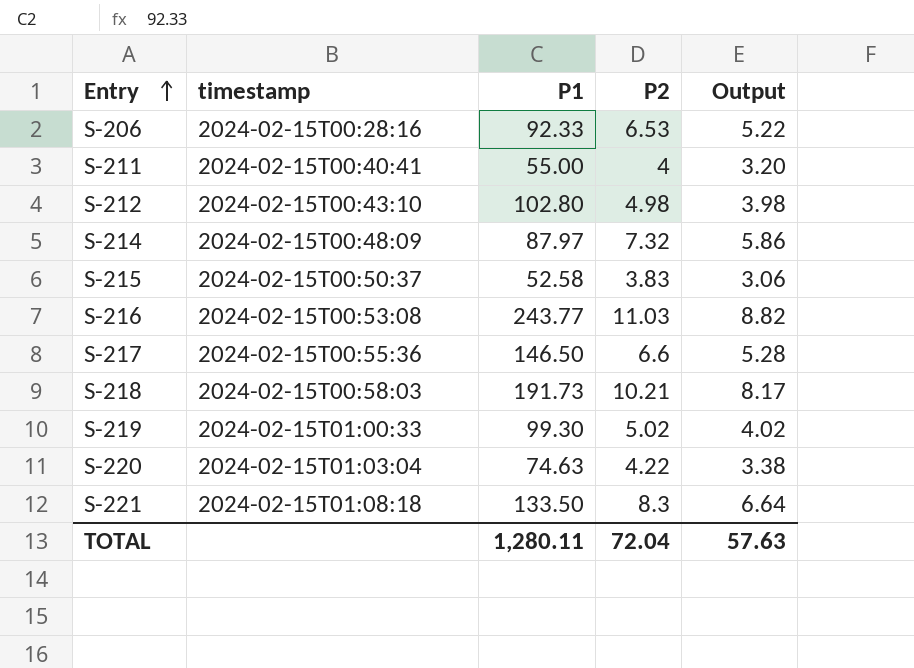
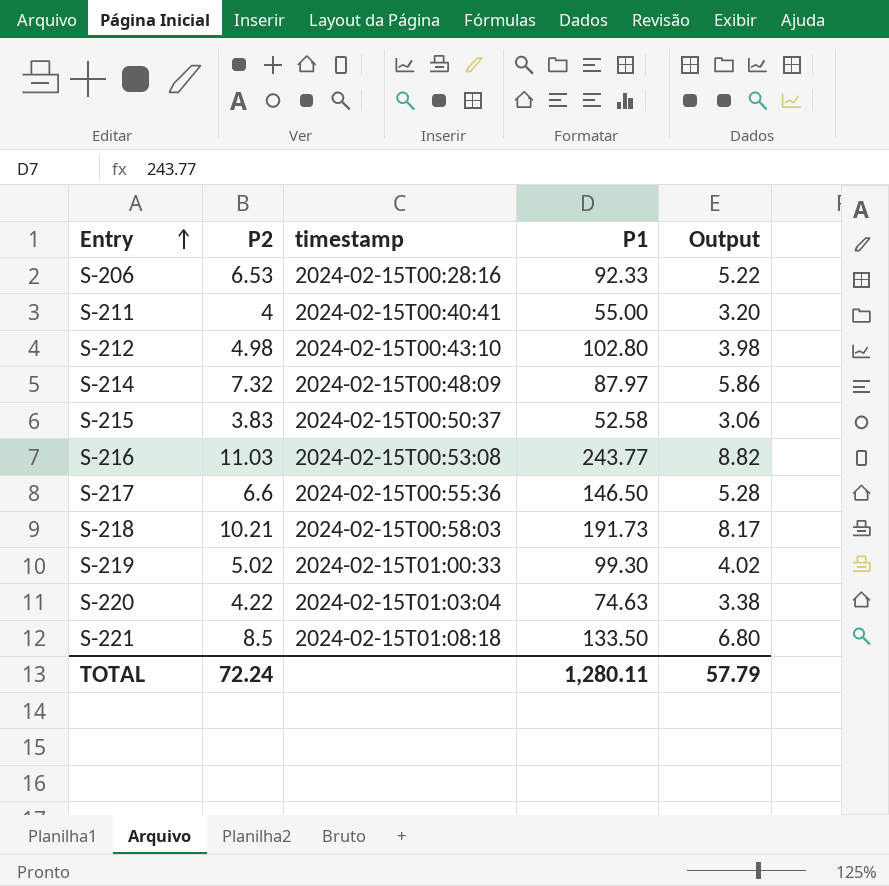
column P2 | position: 4 -> 2
S-221 | P2: 8.3 -> 8.5
S-221 | Output: 6.64 -> 6.80
TOTAL | P2: 72.04 -> 72.24
TOTAL | Output: 57.63 -> 57.79

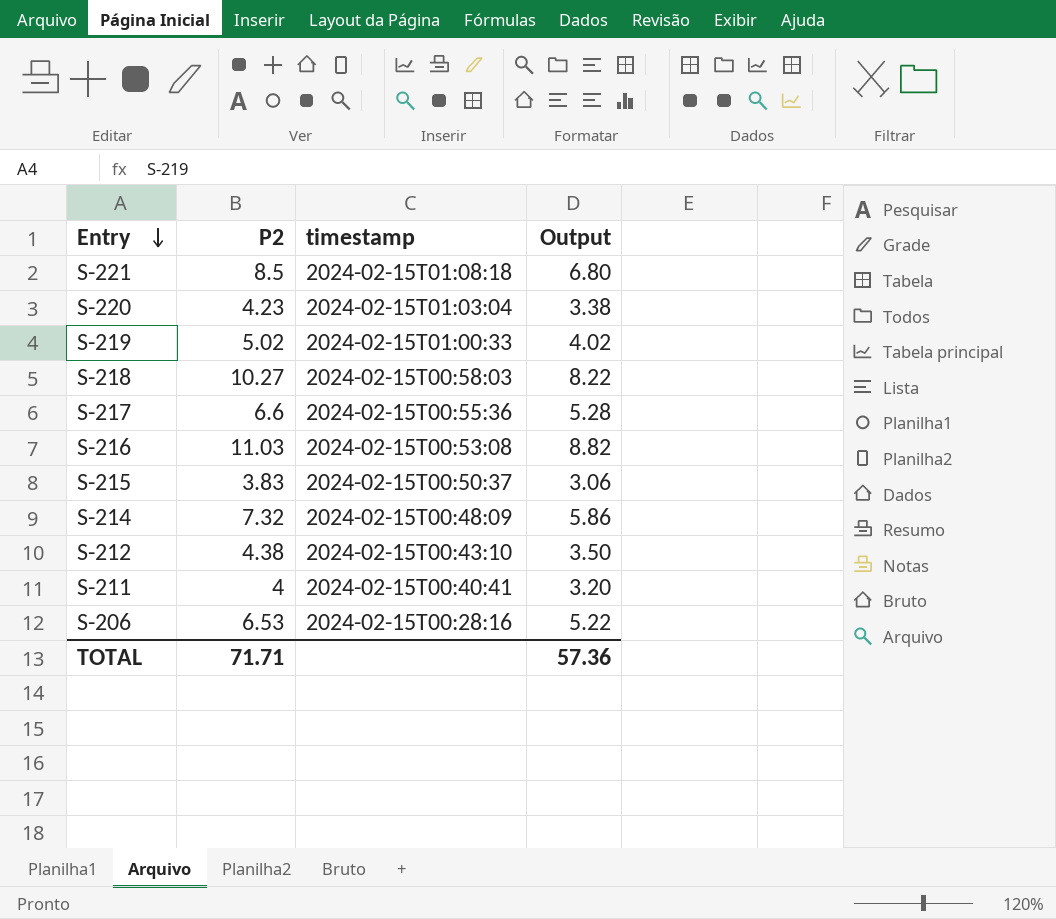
row order: Entry ascending -> Entry descending
column P1 | position: 4 -> none
S-220 | P2: 4.22 -> 4.23
S-218 | P2: 10.21 -> 10.27
S-218 | Output: 8.17 -> 8.22
S-212 | P2: 4.98 -> 4.38
S-212 | Output: 3.98 -> 3.50
TOTAL | P2: 72.24 -> 71.71
TOTAL | Output: 57.79 -> 57.36

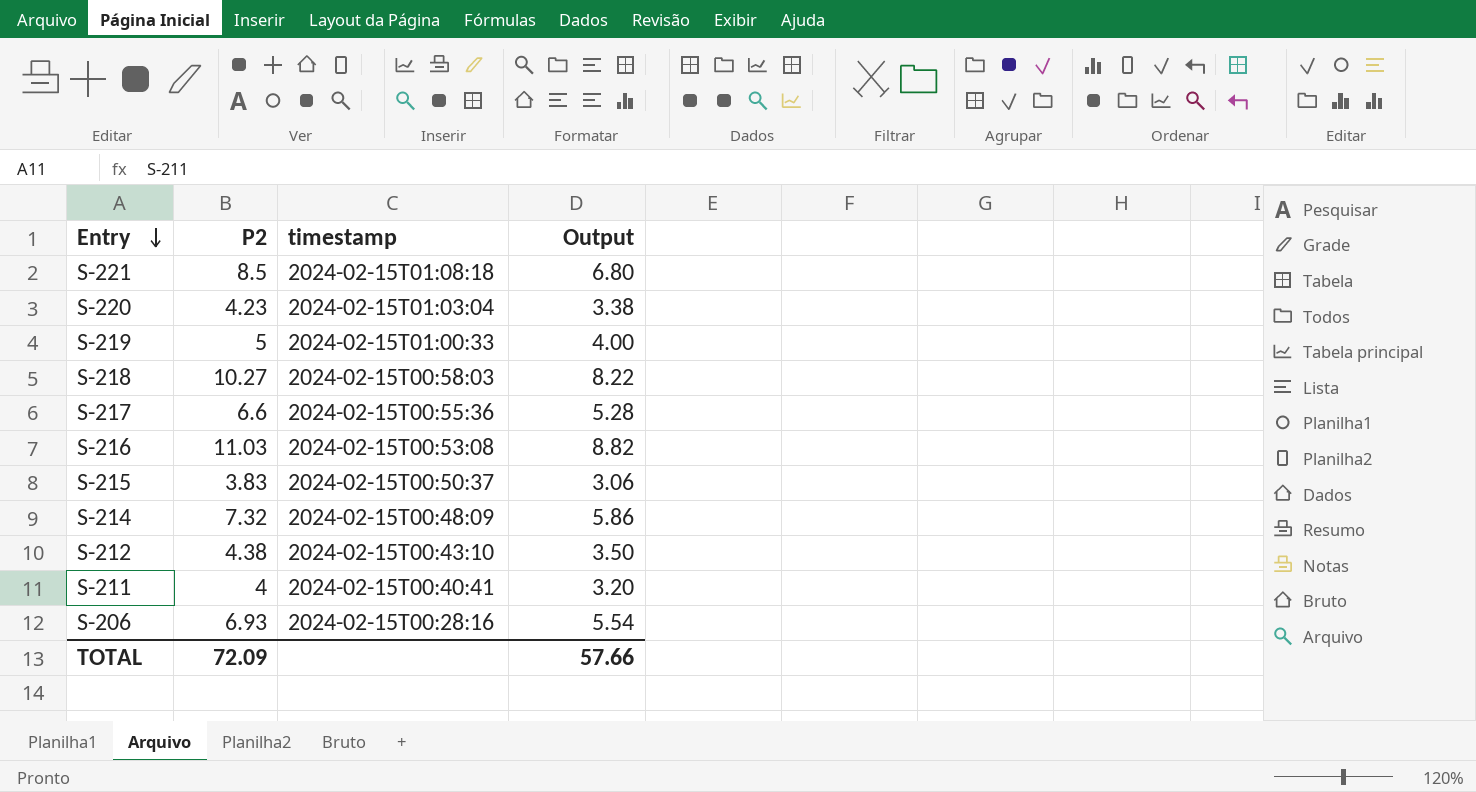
S-219 | P2: 5.02 -> 5
S-219 | Output: 4.02 -> 4.00
S-206 | P2: 6.53 -> 6.93
S-206 | Output: 5.22 -> 5.54
TOTAL | P2: 71.71 -> 72.09
TOTAL | Output: 57.36 -> 57.66

